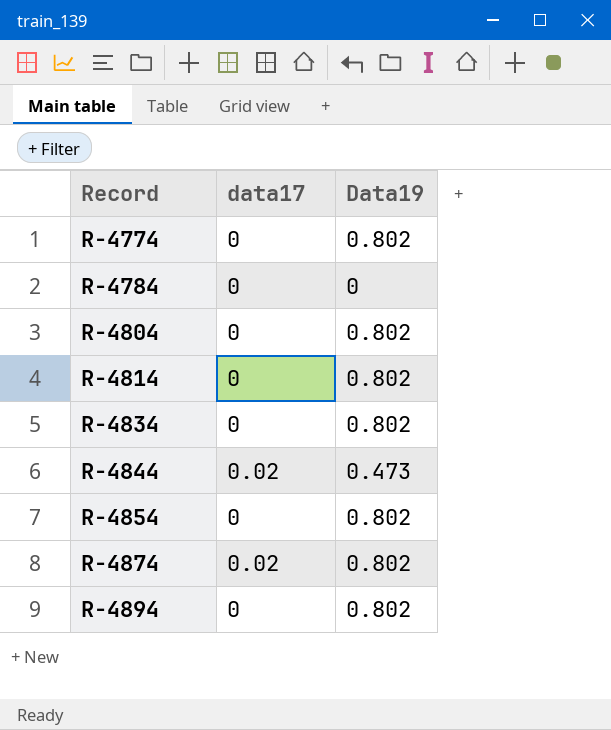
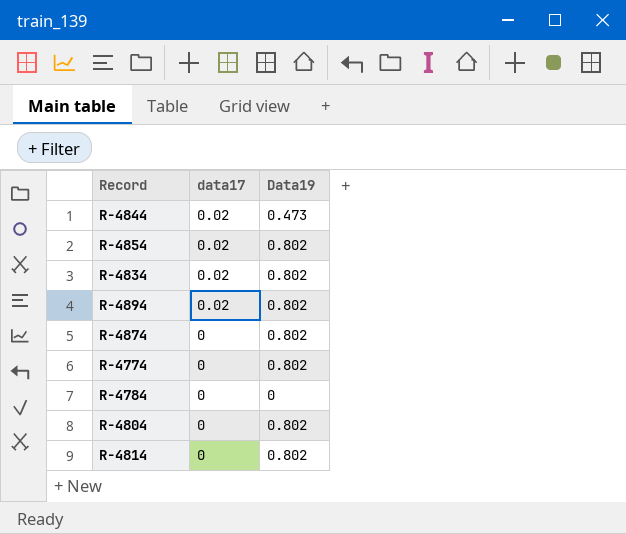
row order: Record ascending -> data17 descending
R-4854 | data17: 0 -> 0.02
R-4834 | data17: 0 -> 0.02
R-4894 | data17: 0 -> 0.02
R-4874 | data17: 0.02 -> 0

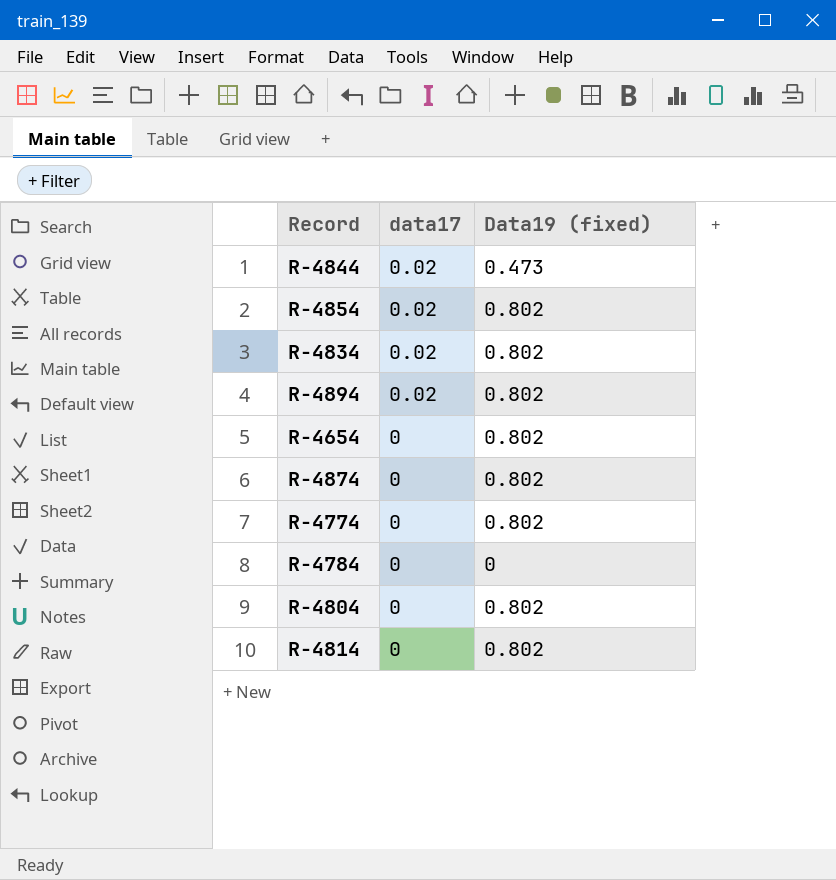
column name: Data19 -> Data19 (fixed)
row R-4654: none -> 0 | 0.802

